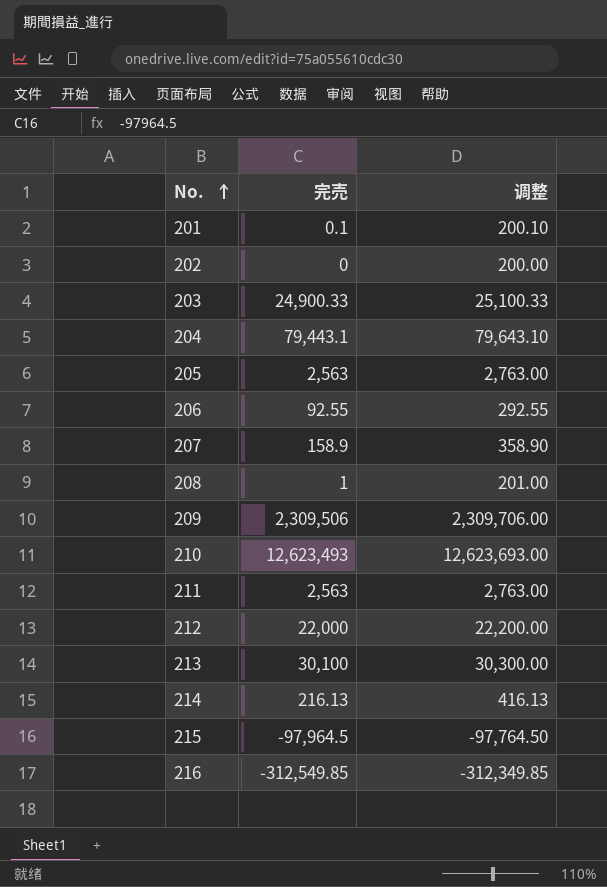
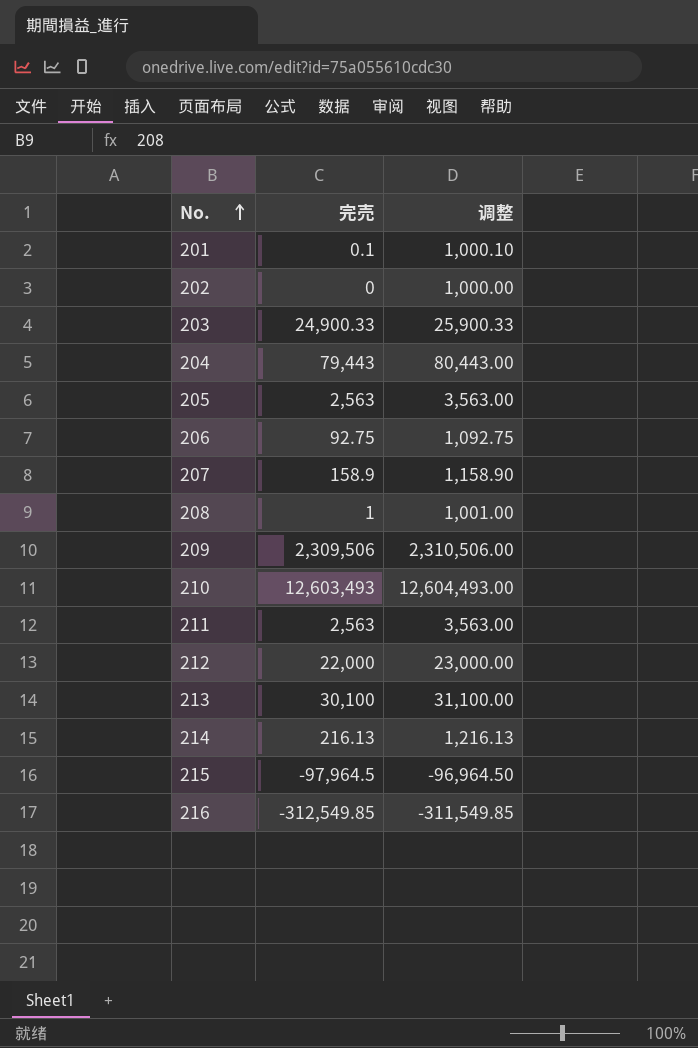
column 调整 | formula: [完売] + 200 -> [完売] + 1000
204 | 完売: 79,443.1 -> 79,443
206 | 完売: 92.55 -> 92.75
210 | 完売: 12,623,493 -> 12,603,493

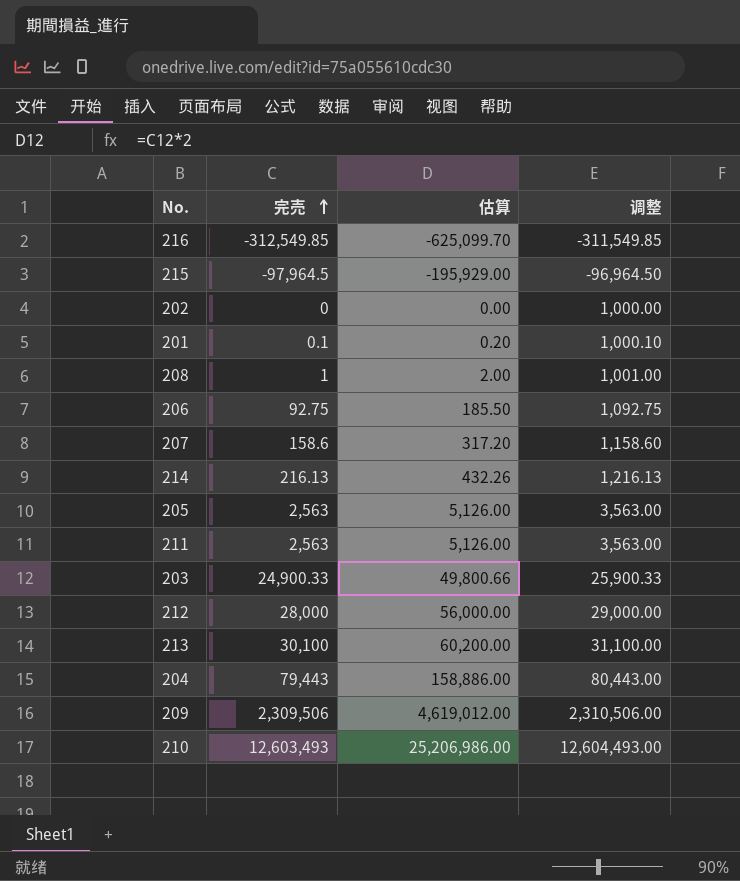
row order: No. ascending -> 完売 ascending
column 估算 | formula: none -> [完売] * 2
207 | 完売: 158.9 -> 158.6
207 | 调整: 1,158.90 -> 1,158.60
212 | 完売: 22,000 -> 28,000
212 | 调整: 23,000.00 -> 29,000.00

